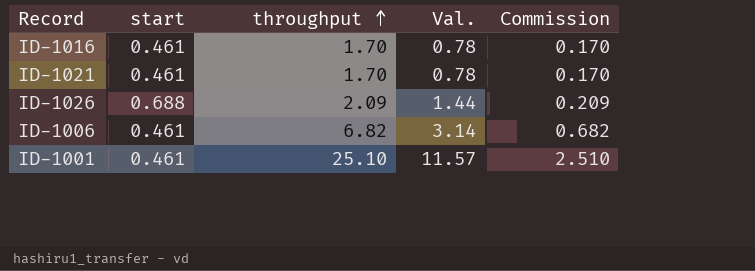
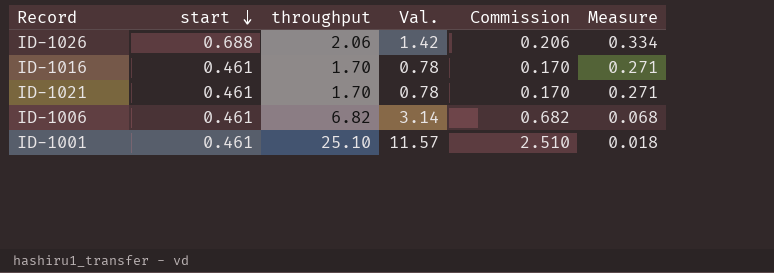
row order: throughput ascending -> start descending
column Measure | formula: none -> [start] / [throughput]
ID-1026 | throughput: 2.09 -> 2.06
ID-1026 | Val.: 1.44 -> 1.42
ID-1026 | Commission: 0.209 -> 0.206

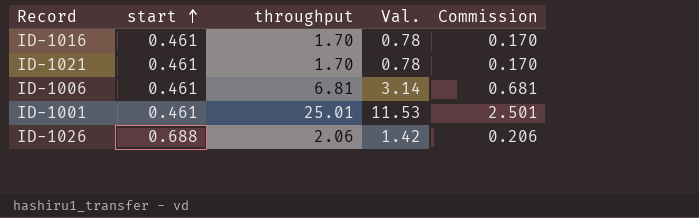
row order: start descending -> start ascending
column Measure | formula: [start] / [throughput] -> none
ID-1006 | throughput: 6.82 -> 6.81
ID-1006 | Commission: 0.682 -> 0.681
ID-1001 | throughput: 25.10 -> 25.01
ID-1001 | Val.: 11.57 -> 11.53
ID-1001 | Commission: 2.510 -> 2.501

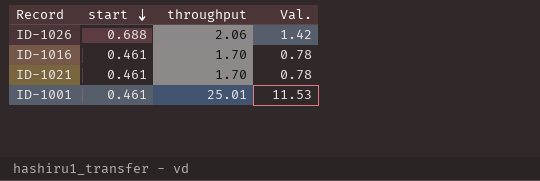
row order: start ascending -> start descending
column Commission | formula: [throughput] * 0.1 -> none
row ID-1006: 0.461 | 6.81 | 3.14 | 0.681 -> none

